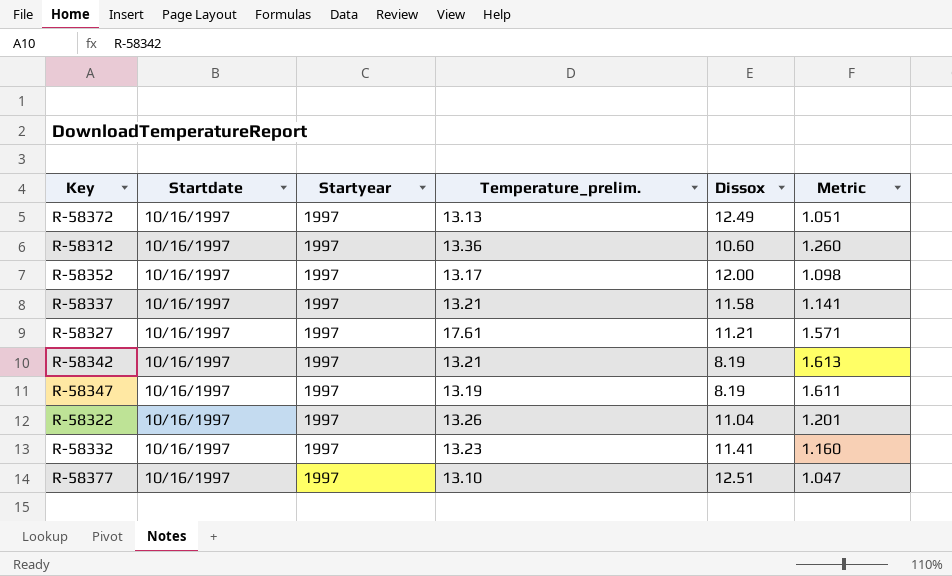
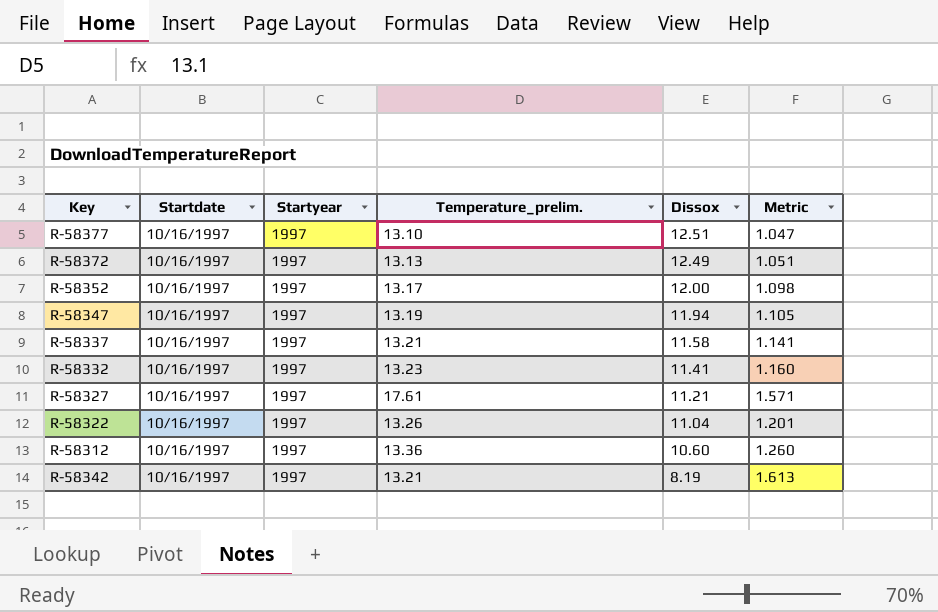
row order: none -> Dissox descending
R-58347 | Dissox: 8.19 -> 11.94
R-58347 | Metric: 1.611 -> 1.105

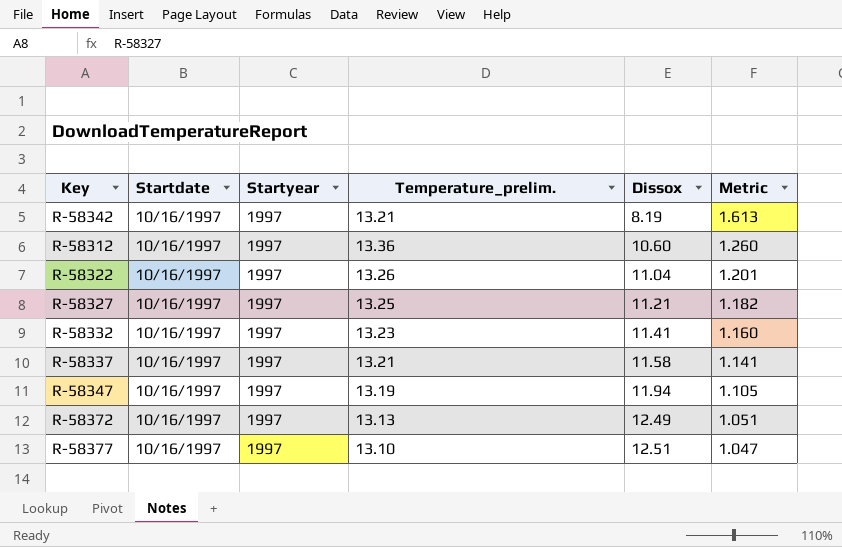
row order: Dissox descending -> Dissox ascending
row R-58352: 10/16/1997 | 1997 | 13.17 | 12.00 | 1.098 -> none
R-58327 | Temperature_prelim.: 17.61 -> 13.25
R-58327 | Metric: 1.571 -> 1.182

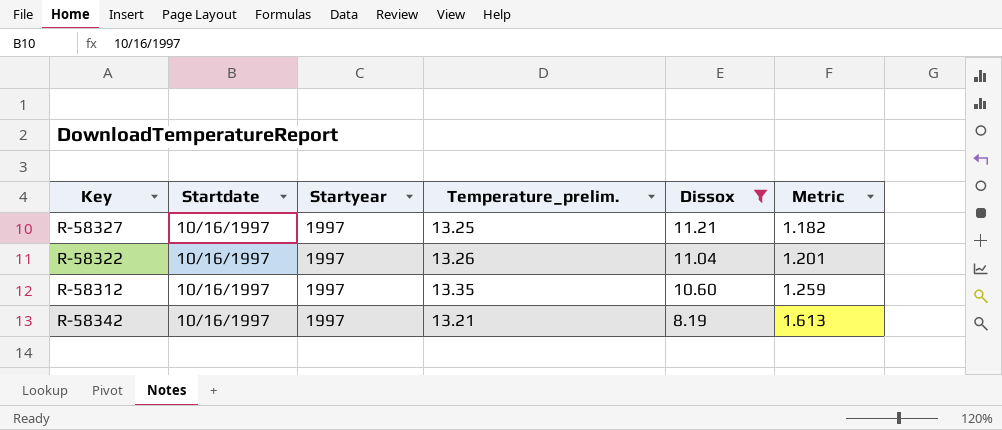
filter: none -> Dissox <= 11.21
row order: Dissox ascending -> Dissox descending
R-58312 | Temperature_prelim.: 13.36 -> 13.35
R-58312 | Metric: 1.260 -> 1.259

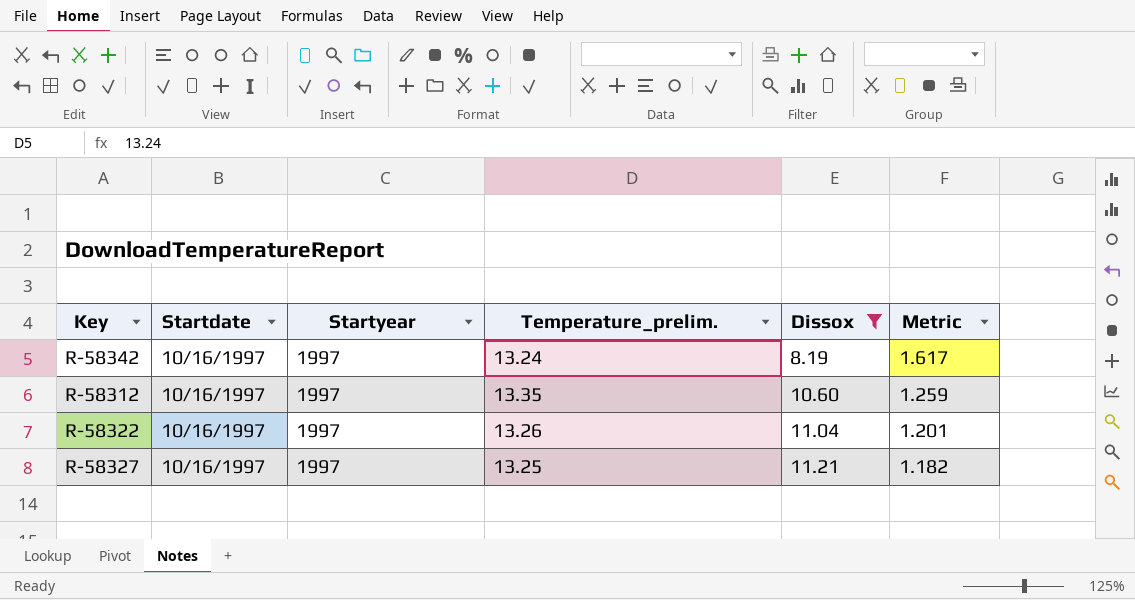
row order: Dissox descending -> Dissox ascending
R-58342 | Temperature_prelim.: 13.21 -> 13.24
R-58342 | Metric: 1.613 -> 1.617

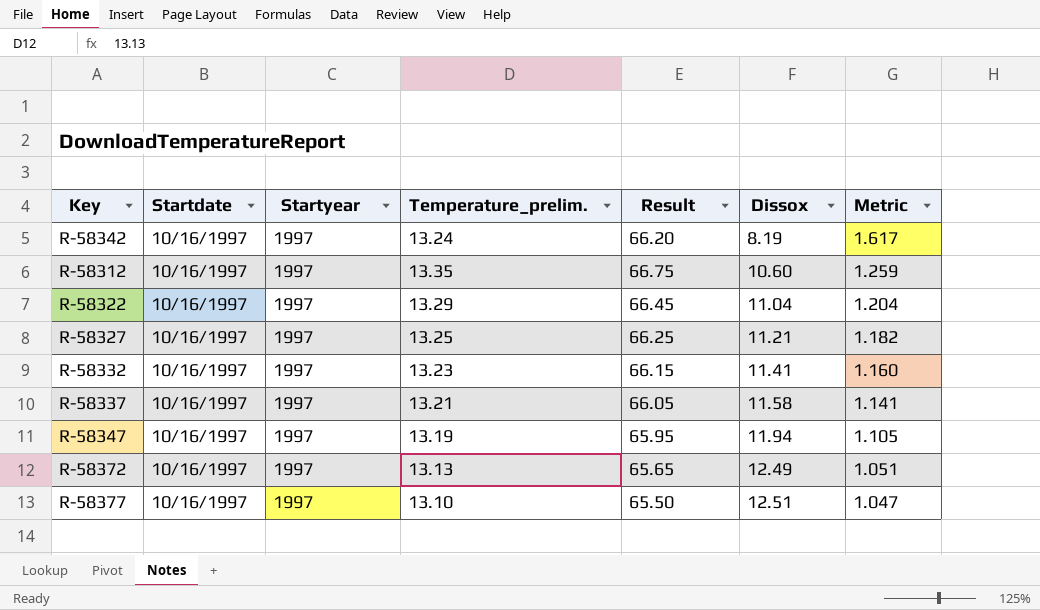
filter: Dissox <= 11.21 -> none
column Result | formula: none -> [Temperature_prelim.] * 5
R-58322 | Temperature_prelim.: 13.26 -> 13.29
R-58322 | Metric: 1.201 -> 1.204

